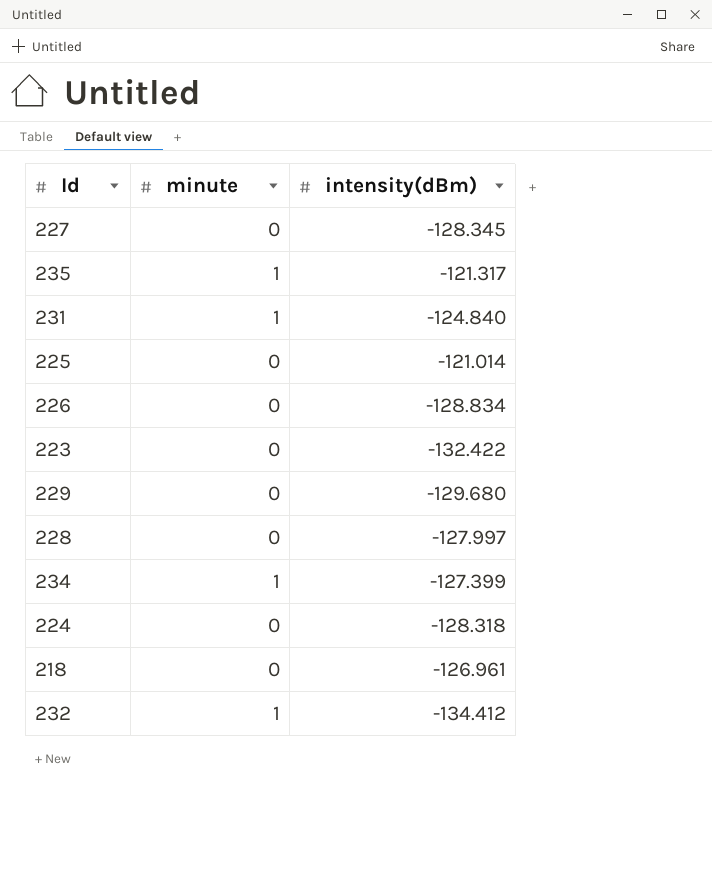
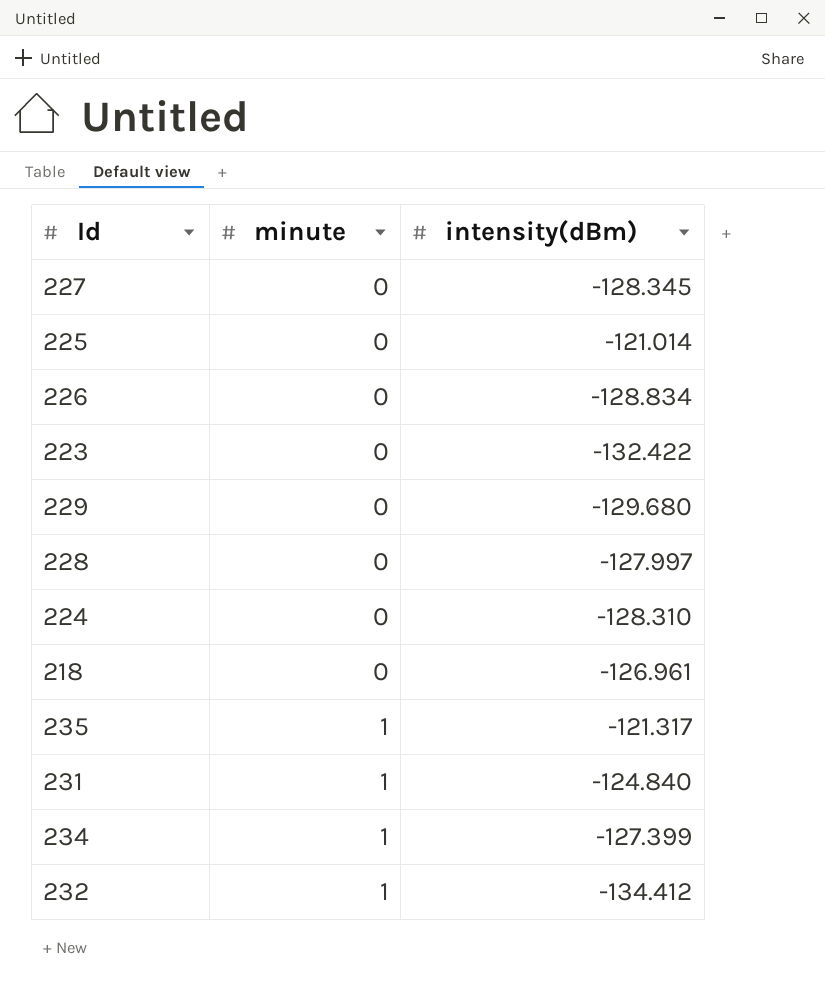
row order: none -> minute ascending
224 | intensity(dBm): -128.318 -> -128.310

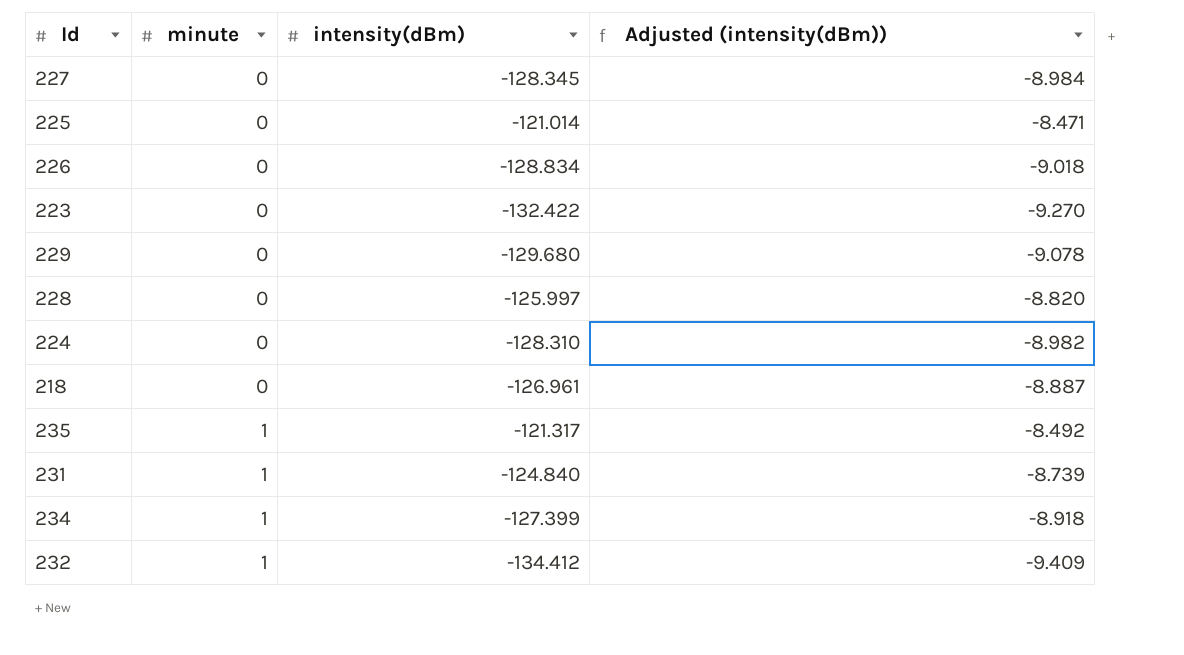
column Adjusted (intensity(dBm)) | formula: none -> [intensity(dBm)] * 0.07
228 | intensity(dBm): -127.997 -> -125.997

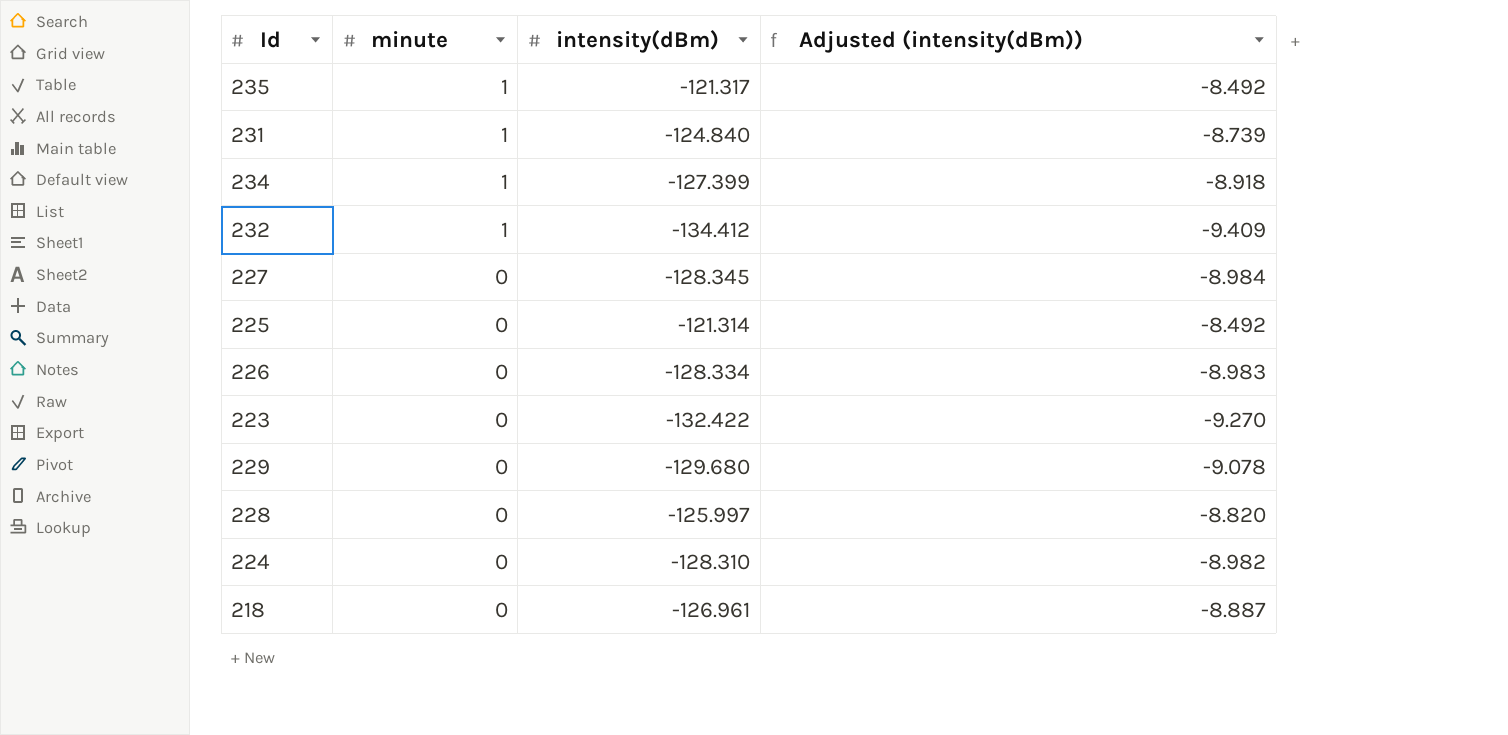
row order: minute ascending -> minute descending
225 | intensity(dBm): -121.014 -> -121.314
225 | Adjusted (intensity(dBm)): -8.471 -> -8.492
226 | intensity(dBm): -128.834 -> -128.334
226 | Adjusted (intensity(dBm)): -9.018 -> -8.983

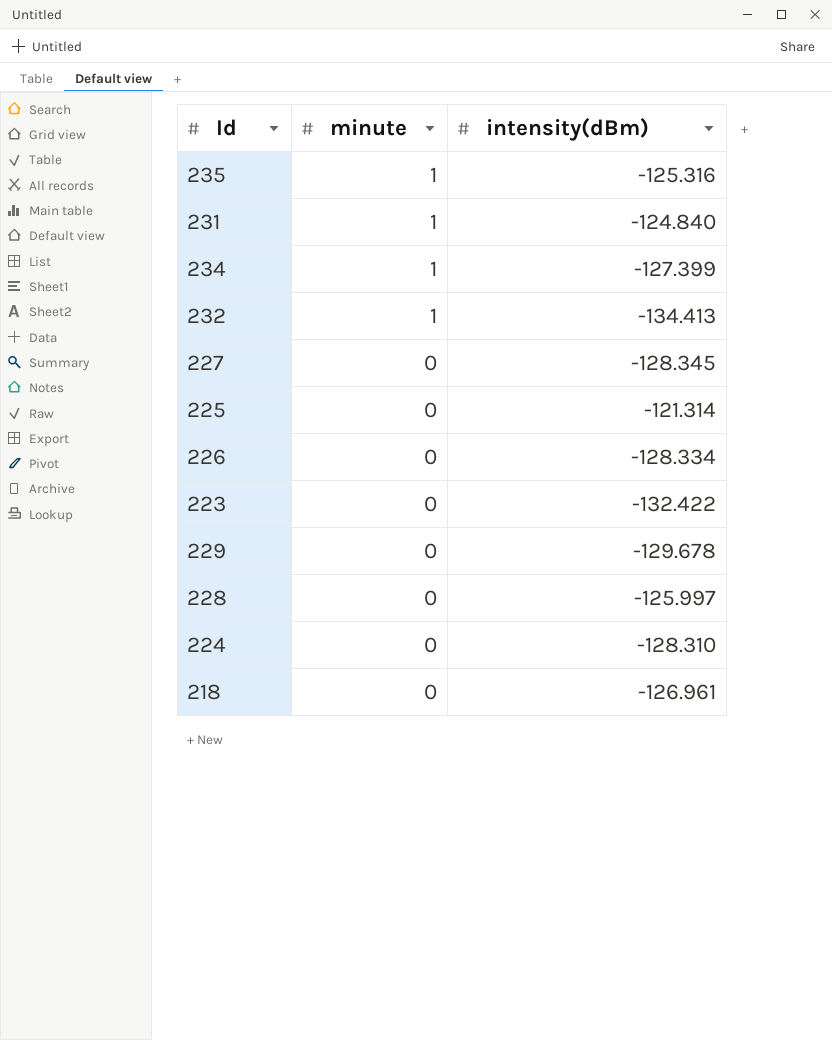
column Adjusted (intensity(dBm)) | formula: [intensity(dBm)] * 0.07 -> none
235 | intensity(dBm): -121.317 -> -125.316
232 | intensity(dBm): -134.412 -> -134.413
229 | intensity(dBm): -129.680 -> -129.678

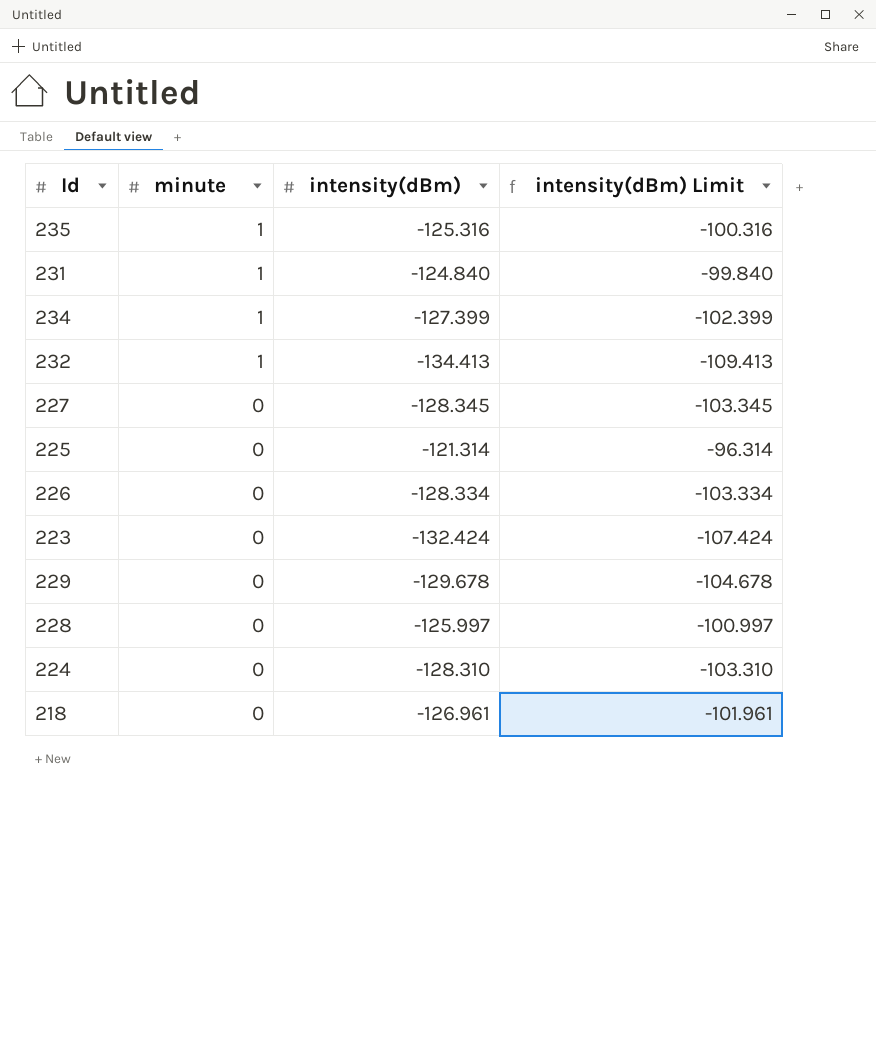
column intensity(dBm) Limit | formula: none -> [intensity(dBm)] + 25
223 | intensity(dBm): -132.422 -> -132.424

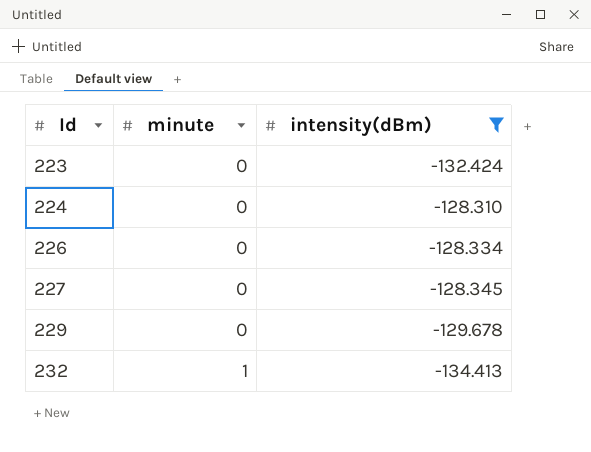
filter: none -> intensity(dBm) <= -128.310
row order: minute descending -> Id ascending
column intensity(dBm) Limit | formula: [intensity(dBm)] + 25 -> none

